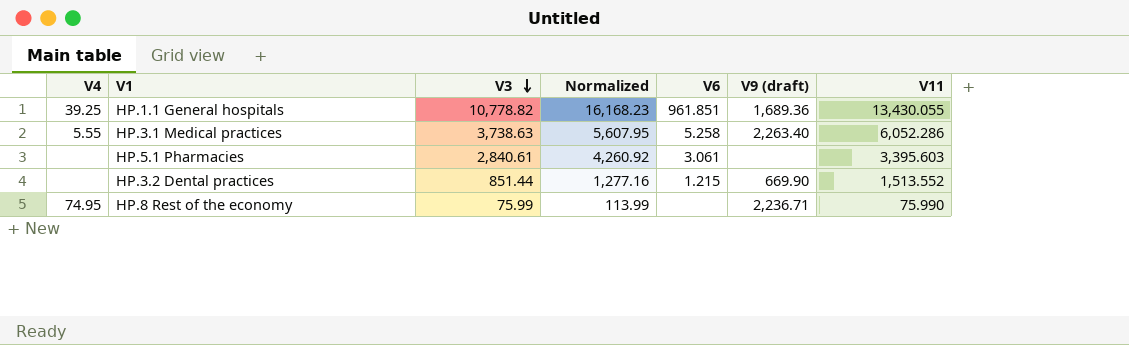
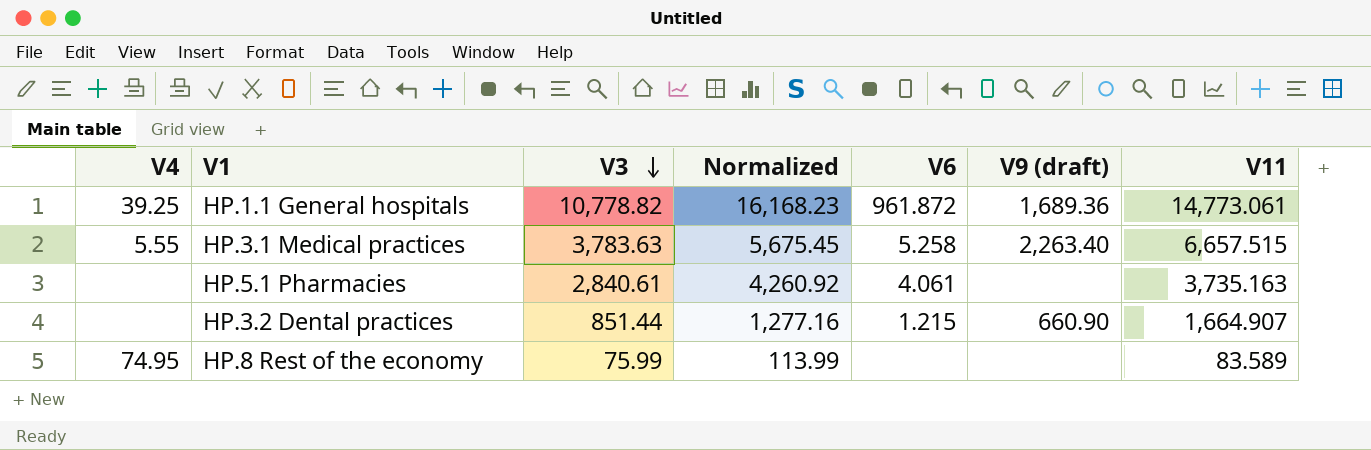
HP.1.1 General hospitals | V6: 961.851 -> 961.872
HP.1.1 General hospitals | V11: 13,430.055 -> 14,773.061
HP.3.1 Medical practices | V3: 3,738.63 -> 3,783.63
HP.3.1 Medical practices | Normalized: 5,607.95 -> 5,675.45
HP.3.1 Medical practices | V11: 6,052.286 -> 6,657.515
HP.5.1 Pharmacies | V6: 3.061 -> 4.061
HP.5.1 Pharmacies | V11: 3,395.603 -> 3,735.163
HP.3.2 Dental practices | V9 (draft): 669.90 -> 660.90
HP.3.2 Dental practices | V11: 1,513.552 -> 1,664.907
HP.8 Rest of the economy | V9 (draft): 2,236.71 -> none
HP.8 Rest of the economy | V11: 75.990 -> 83.589

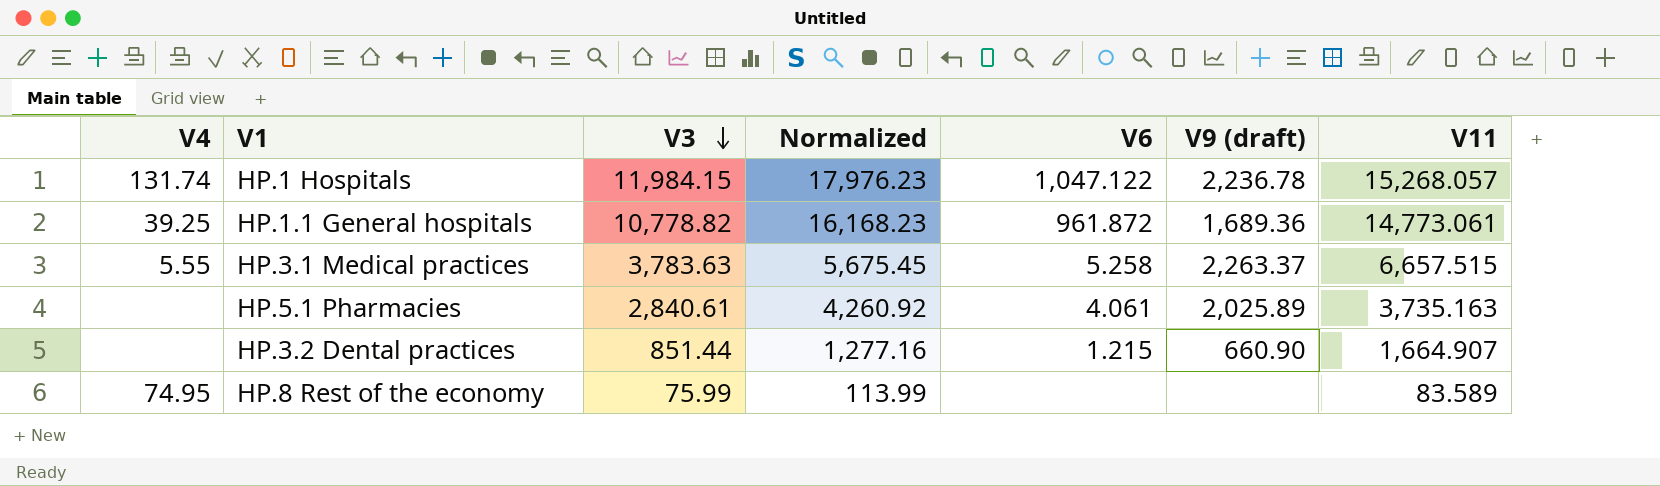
row HP.1 Hospitals: none -> 131.74 | 11,984.15 | 17,976.23 | 1,047.122 | 2,236.78 | 15,268.057
HP.3.1 Medical practices | V9 (draft): 2,263.40 -> 2,263.37
HP.5.1 Pharmacies | V9 (draft): none -> 2,025.89

